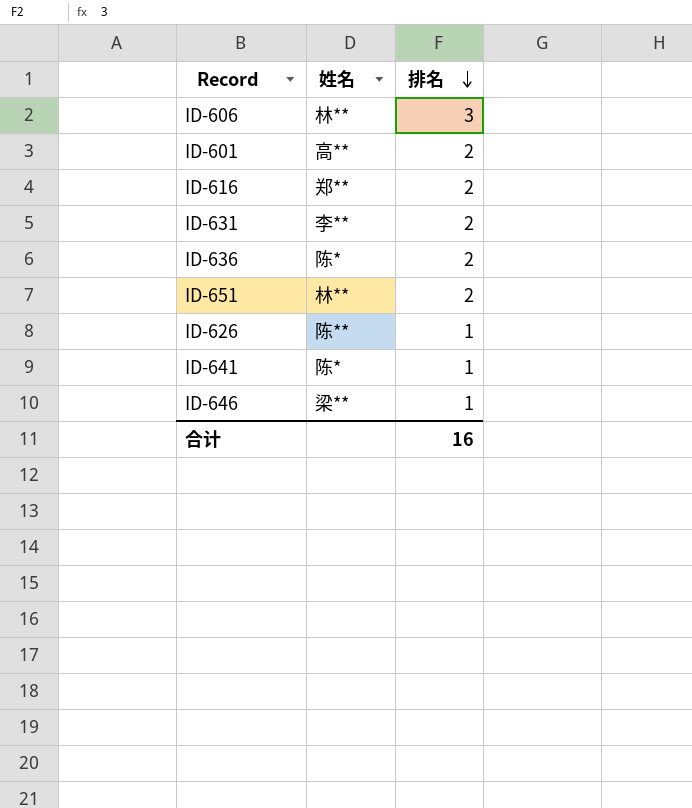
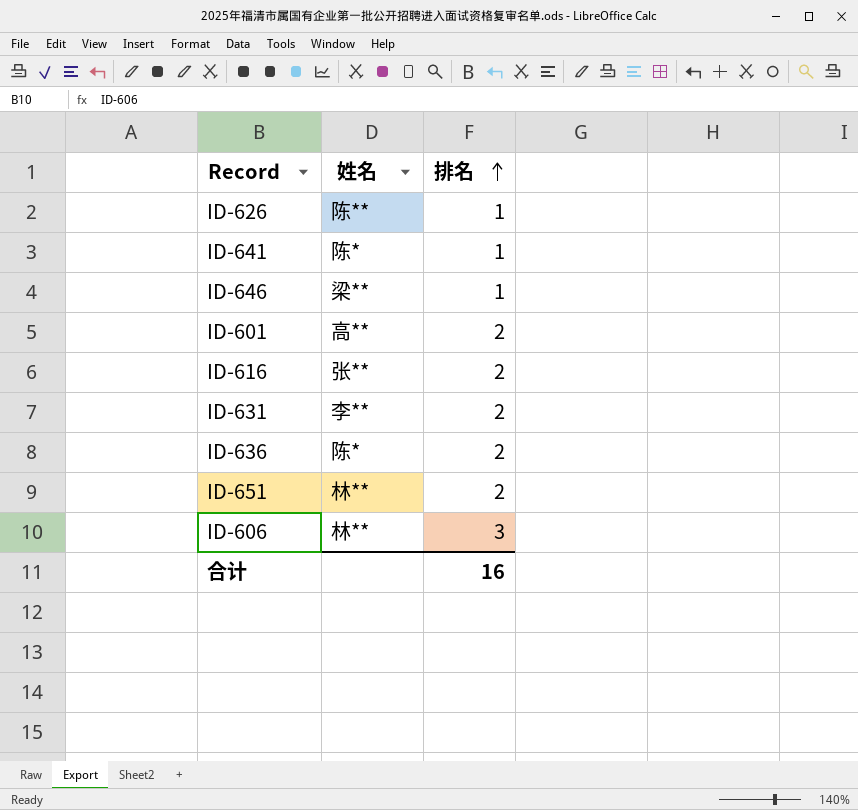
row order: 排名 descending -> 排名 ascending
ID-616 | 姓名: 郑** -> 张**

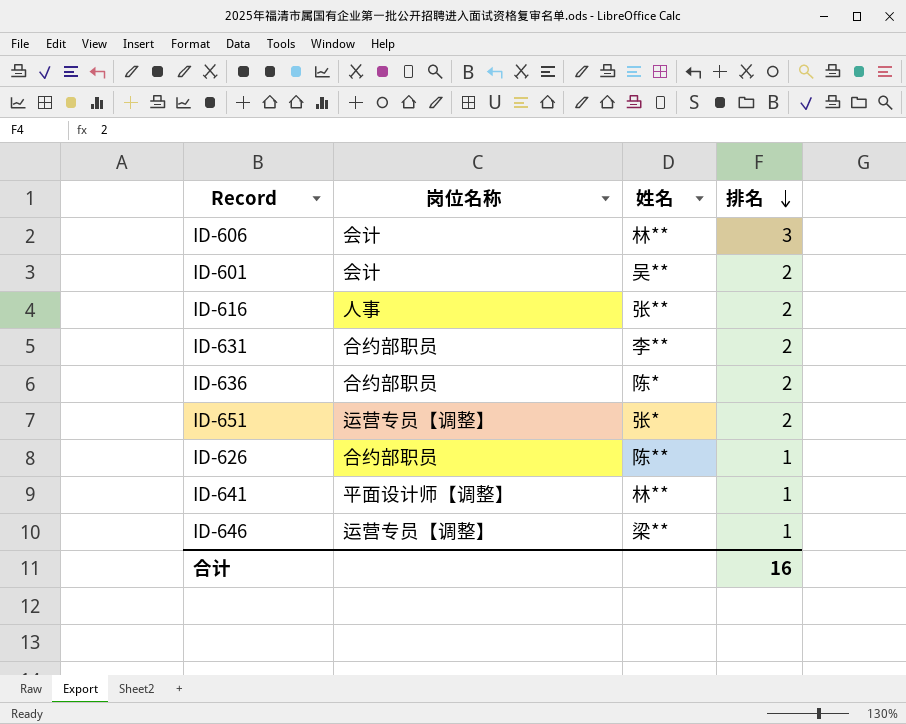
row order: 排名 ascending -> 排名 descending
column 岗位名称 | position: none -> 2
ID-601 | 姓名: 高** -> 吴**
ID-651 | 姓名: 林** -> 张*
ID-641 | 姓名: 陈* -> 林**

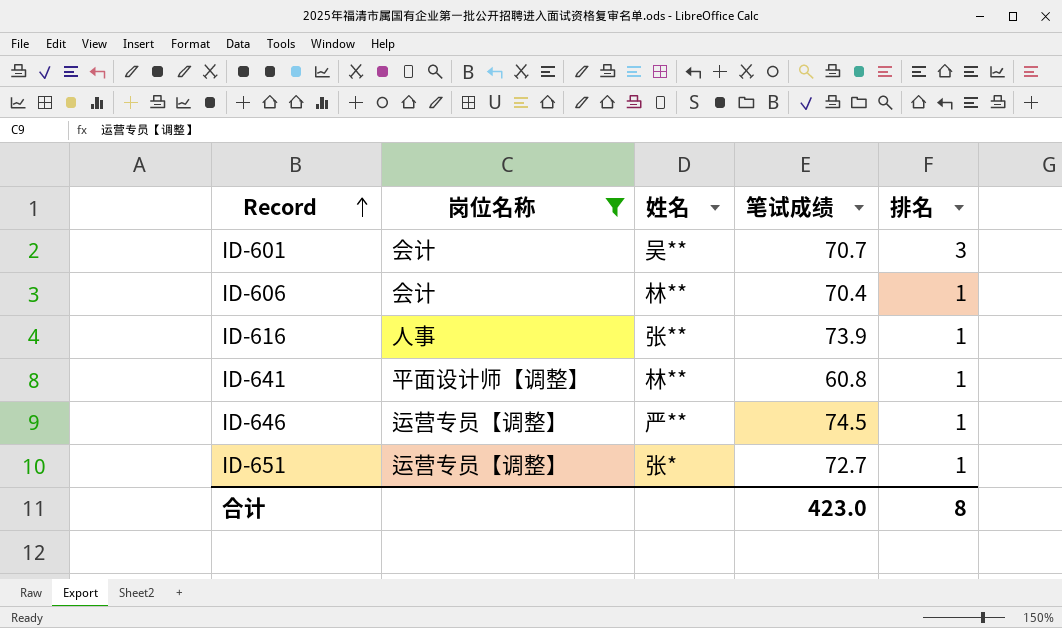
filter: none -> 岗位名称 != 合约部职员
row order: 排名 descending -> Record ascending
column 笔试成绩 | position: none -> 4
ID-601 | 排名: 2 -> 3
ID-606 | 排名: 3 -> 1
ID-616 | 排名: 2 -> 1
ID-646 | 姓名: 梁** -> 严**
ID-651 | 排名: 2 -> 1
合计 | 排名: 16 -> 8

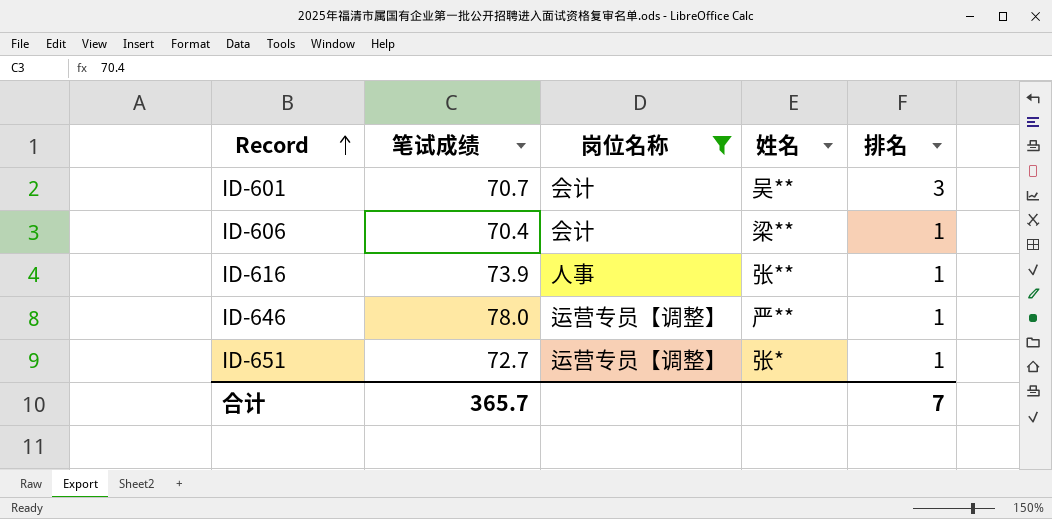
column 笔试成绩 | position: 4 -> 2
row ID-641: 平面设计师【调整】 | 林** | 60.8 | 1 -> none
ID-606 | 姓名: 林** -> 梁**
ID-646 | 笔试成绩: 74.5 -> 78.0
合计 | 笔试成绩: 423.0 -> 365.7
合计 | 排名: 8 -> 7

